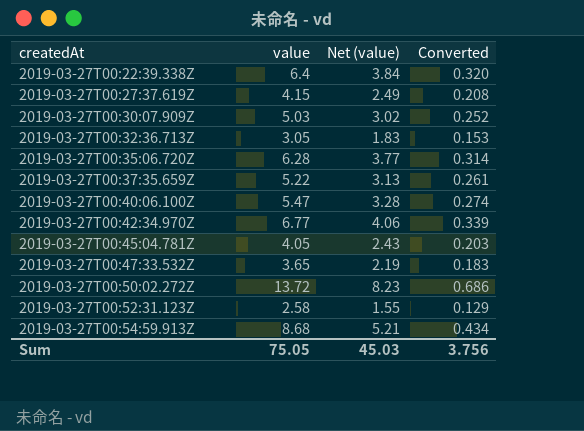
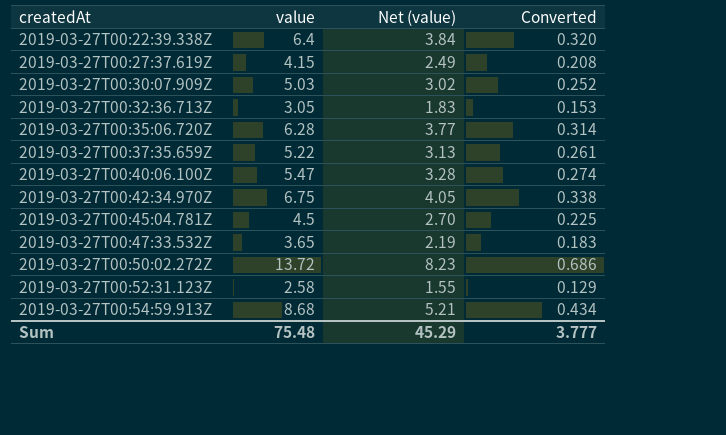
2019-03-27T00:42:34.970Z | value: 6.77 -> 6.75
2019-03-27T00:42:34.970Z | Net (value): 4.06 -> 4.05
2019-03-27T00:42:34.970Z | Converted: 0.339 -> 0.338
2019-03-27T00:45:04.781Z | value: 4.05 -> 4.5
2019-03-27T00:45:04.781Z | Net (value): 2.43 -> 2.70
2019-03-27T00:45:04.781Z | Converted: 0.203 -> 0.225
Sum | value: 75.05 -> 75.48
Sum | Net (value): 45.03 -> 45.29
Sum | Converted: 3.756 -> 3.777

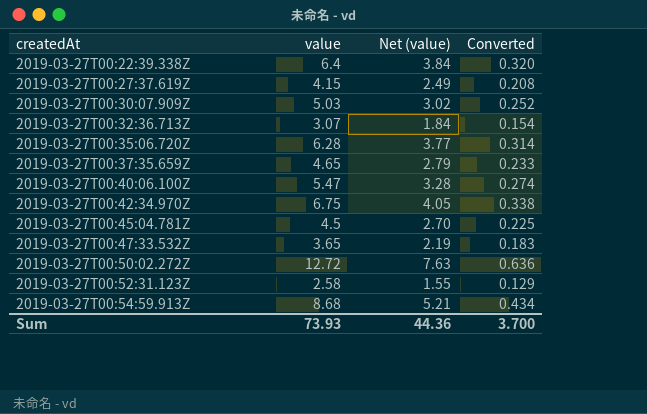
2019-03-27T00:32:36.713Z | value: 3.05 -> 3.07
2019-03-27T00:32:36.713Z | Net (value): 1.83 -> 1.84
2019-03-27T00:32:36.713Z | Converted: 0.153 -> 0.154
2019-03-27T00:37:35.659Z | value: 5.22 -> 4.65
2019-03-27T00:37:35.659Z | Net (value): 3.13 -> 2.79
2019-03-27T00:37:35.659Z | Converted: 0.261 -> 0.233
2019-03-27T00:50:02.272Z | value: 13.72 -> 12.72
2019-03-27T00:50:02.272Z | Net (value): 8.23 -> 7.63
2019-03-27T00:50:02.272Z | Converted: 0.686 -> 0.636
Sum | value: 75.48 -> 73.93
Sum | Net (value): 45.29 -> 44.36
Sum | Converted: 3.777 -> 3.700

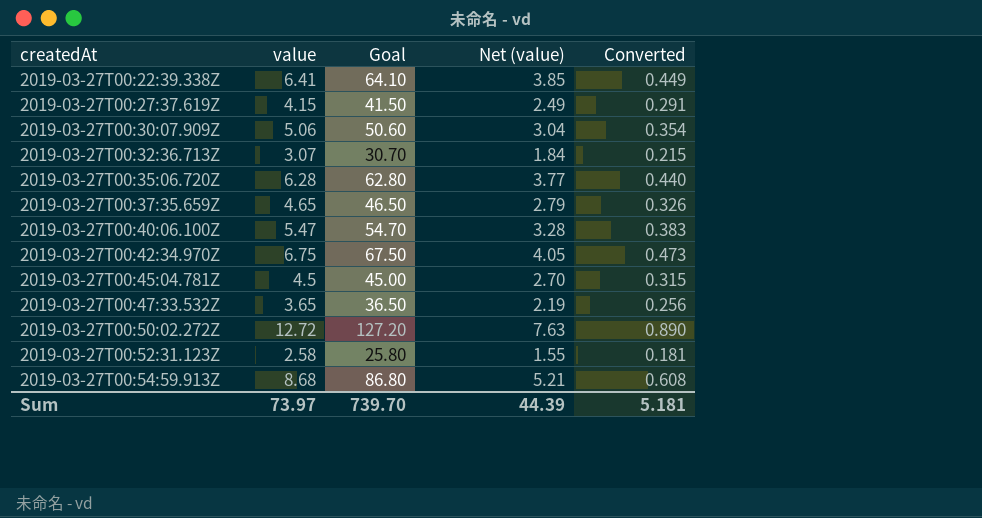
column Goal | formula: none -> [value] * 10
column Converted | formula: [value] * 0.05 -> [value] * 0.07
2019-03-27T00:22:39.338Z | value: 6.4 -> 6.41
2019-03-27T00:22:39.338Z | Net (value): 3.84 -> 3.85
2019-03-27T00:30:07.909Z | value: 5.03 -> 5.06
2019-03-27T00:30:07.909Z | Net (value): 3.02 -> 3.04
Sum | value: 73.93 -> 73.97
Sum | Net (value): 44.36 -> 44.39
Sum | Converted: 3.700 -> 5.181

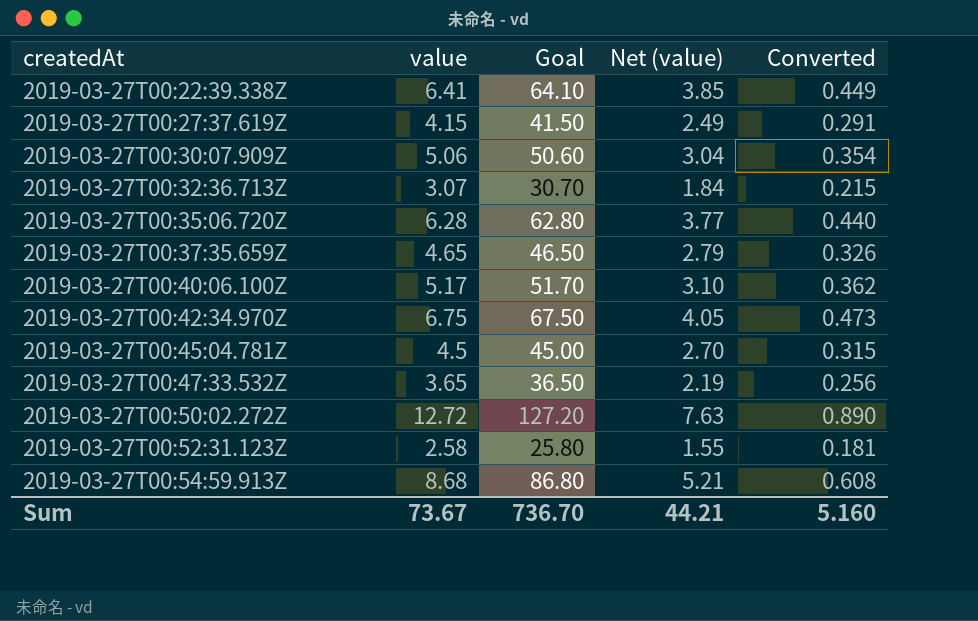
2019-03-27T00:40:06.100Z | value: 5.47 -> 5.17
2019-03-27T00:40:06.100Z | Goal: 54.70 -> 51.70
2019-03-27T00:40:06.100Z | Net (value): 3.28 -> 3.10
2019-03-27T00:40:06.100Z | Converted: 0.383 -> 0.362
Sum | value: 73.97 -> 73.67
Sum | Goal: 739.70 -> 736.70
Sum | Net (value): 44.39 -> 44.21
Sum | Converted: 5.181 -> 5.160

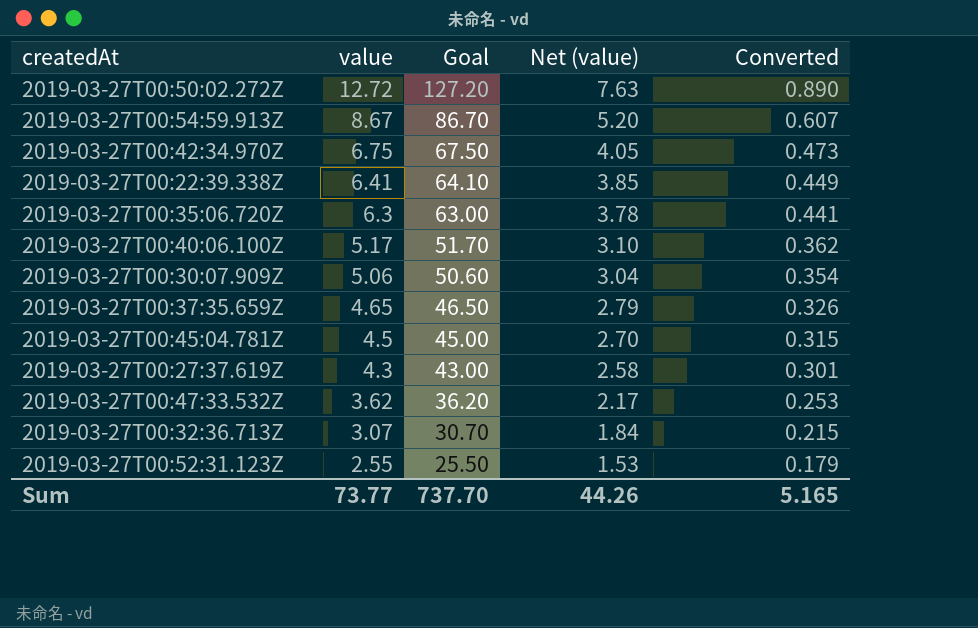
row order: createdAt ascending -> value descending
2019-03-27T00:54:59.913Z | value: 8.68 -> 8.67
2019-03-27T00:54:59.913Z | Goal: 86.80 -> 86.70
2019-03-27T00:54:59.913Z | Net (value): 5.21 -> 5.20
2019-03-27T00:54:59.913Z | Converted: 0.608 -> 0.607
2019-03-27T00:35:06.720Z | value: 6.28 -> 6.3
2019-03-27T00:35:06.720Z | Goal: 62.80 -> 63.00
2019-03-27T00:35:06.720Z | Net (value): 3.77 -> 3.78
2019-03-27T00:35:06.720Z | Converted: 0.440 -> 0.441
2019-03-27T00:27:37.619Z | value: 4.15 -> 4.3
2019-03-27T00:27:37.619Z | Goal: 41.50 -> 43.00
2019-03-27T00:27:37.619Z | Net (value): 2.49 -> 2.58
2019-03-27T00:27:37.619Z | Converted: 0.291 -> 0.301
2019-03-27T00:47:33.532Z | value: 3.65 -> 3.62
2019-03-27T00:47:33.532Z | Goal: 36.50 -> 36.20
2019-03-27T00:47:33.532Z | Net (value): 2.19 -> 2.17
2019-03-27T00:47:33.532Z | Converted: 0.256 -> 0.253
2019-03-27T00:52:31.123Z | value: 2.58 -> 2.55
2019-03-27T00:52:31.123Z | Goal: 25.80 -> 25.50
2019-03-27T00:52:31.123Z | Net (value): 1.55 -> 1.53
2019-03-27T00:52:31.123Z | Converted: 0.181 -> 0.179
Sum | value: 73.67 -> 73.77
Sum | Goal: 736.70 -> 737.70
Sum | Net (value): 44.21 -> 44.26
Sum | Converted: 5.160 -> 5.165

